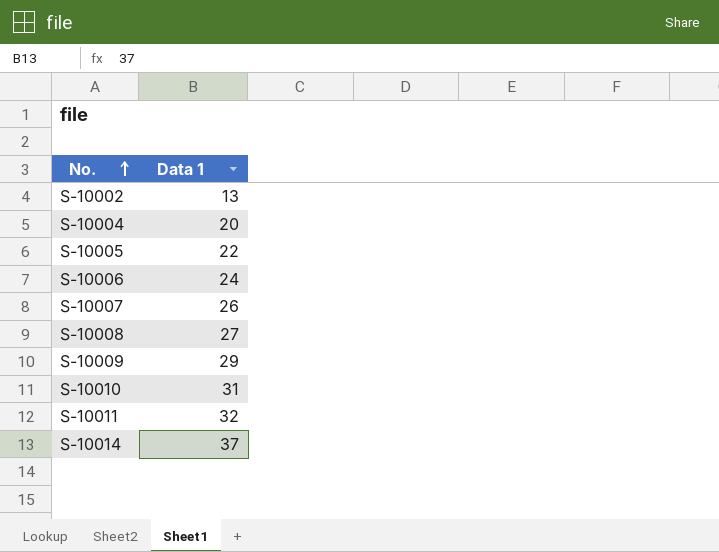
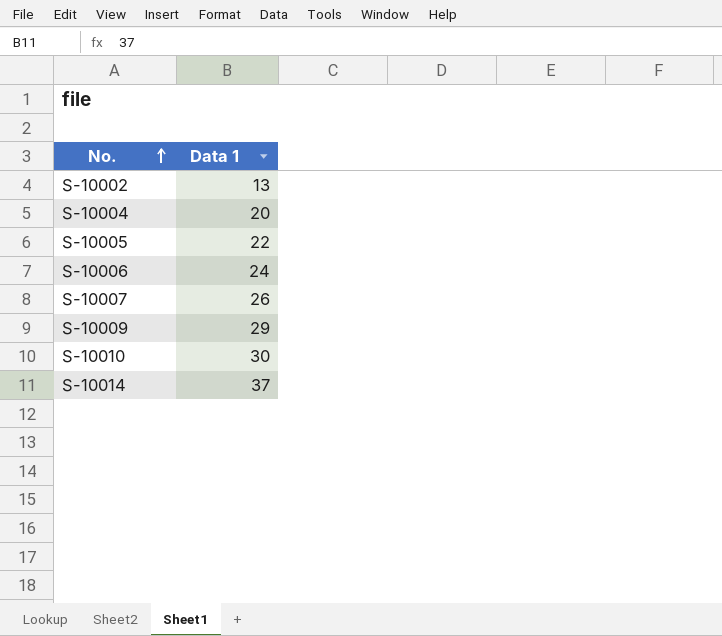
row S-10008: 27 -> none
row S-10011: 32 -> none
S-10010 | Data 1: 31 -> 30

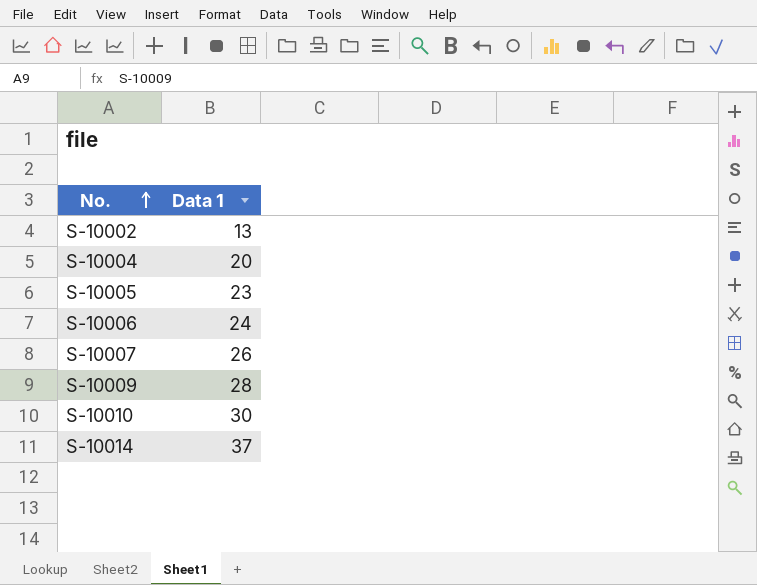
S-10005 | Data 1: 22 -> 23
S-10009 | Data 1: 29 -> 28

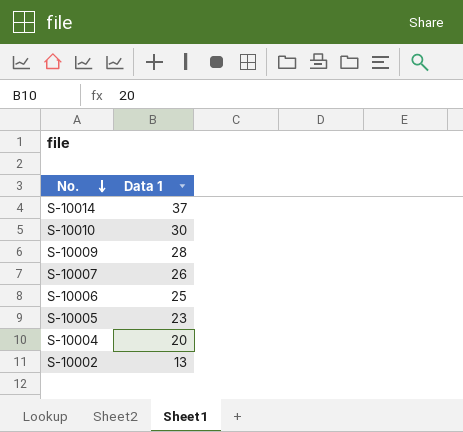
row order: No. ascending -> No. descending
S-10006 | Data 1: 24 -> 25

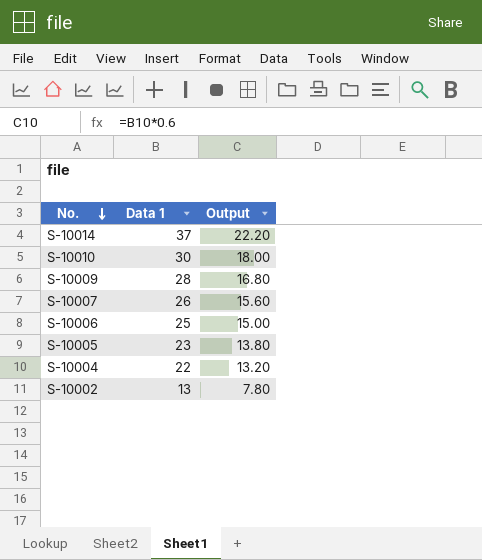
column Output | formula: none -> [Data 1] * 0.6
S-10004 | Data 1: 20 -> 22

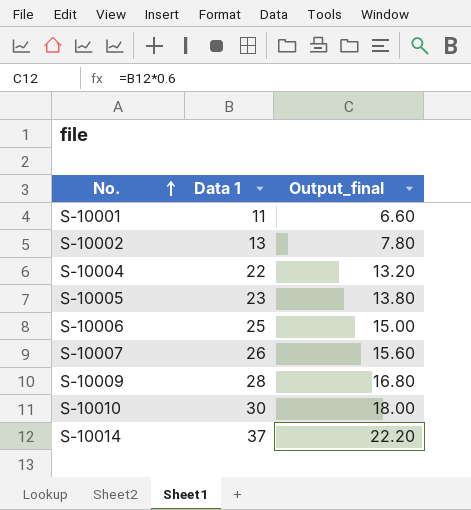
row order: No. descending -> No. ascending
column name: Output -> Output_final
row S-10001: none -> 11 | 6.60

